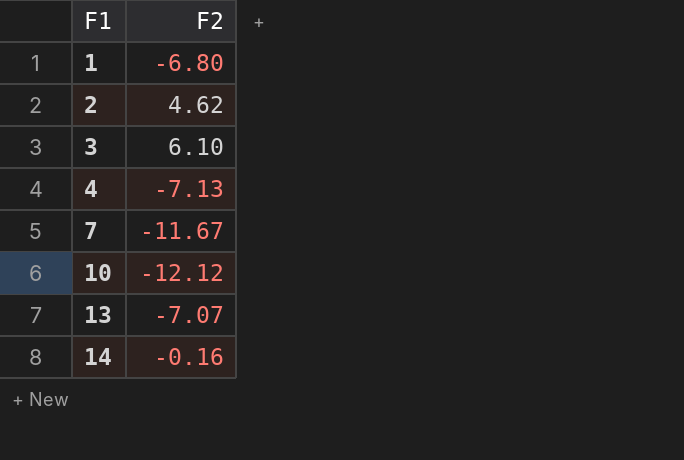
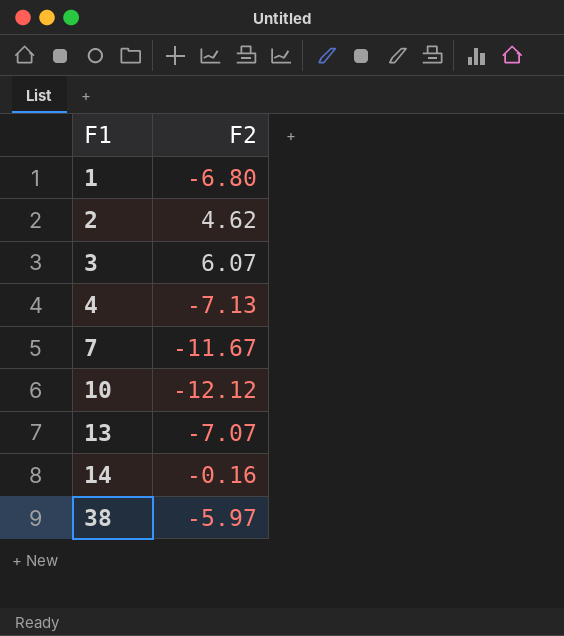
3 | F2: 6.10 -> 6.07
row 38: none -> -5.97

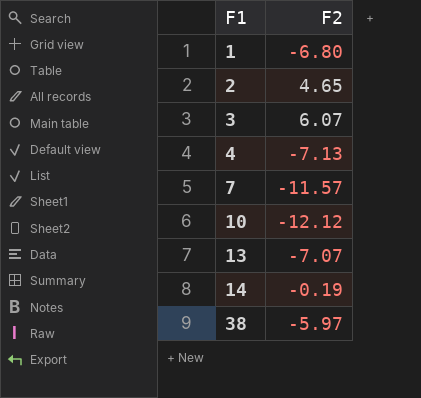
2 | F2: 4.62 -> 4.65
7 | F2: -11.67 -> -11.57
14 | F2: -0.16 -> -0.19

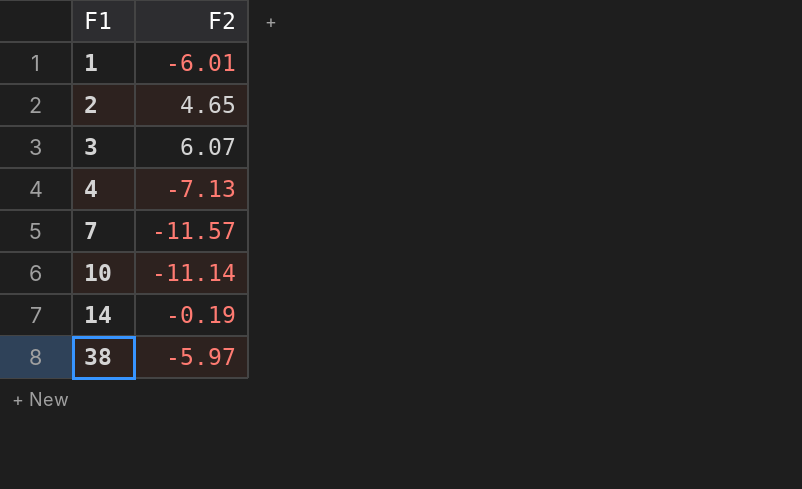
row 13: -7.07 -> none
1 | F2: -6.80 -> -6.01
10 | F2: -12.12 -> -11.14

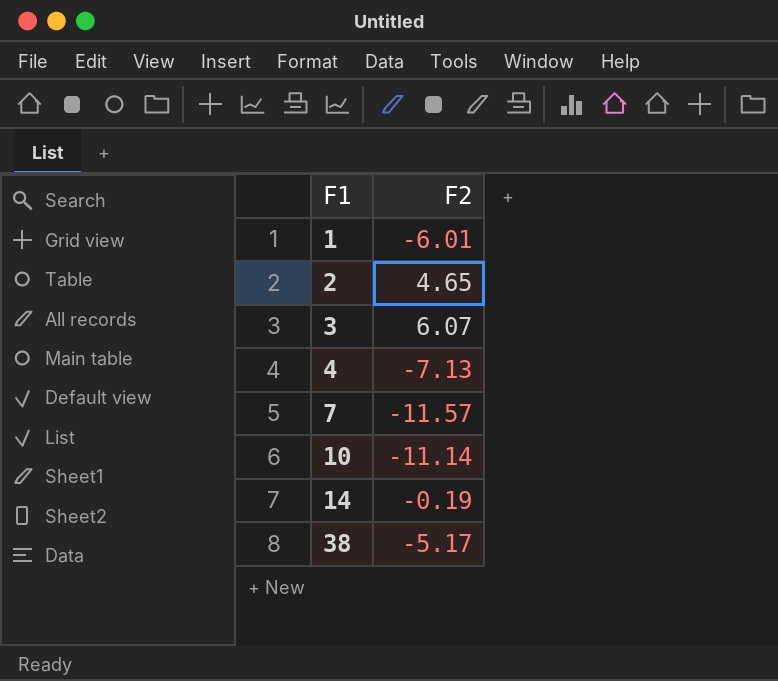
38 | F2: -5.97 -> -5.17

